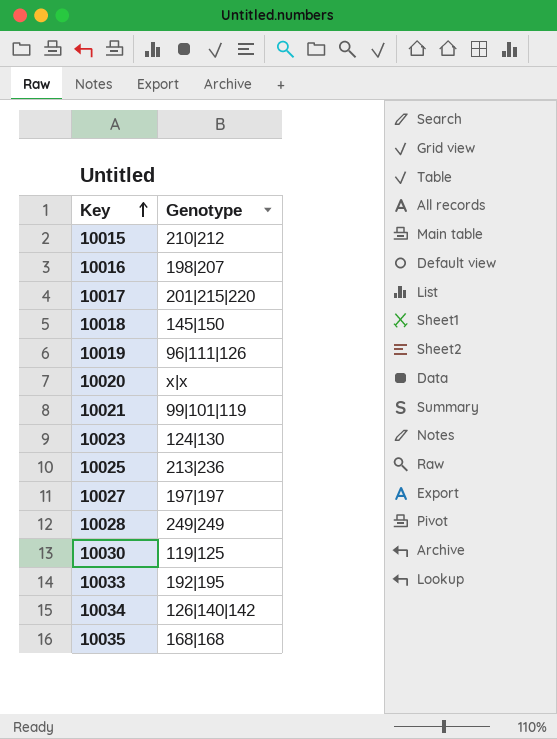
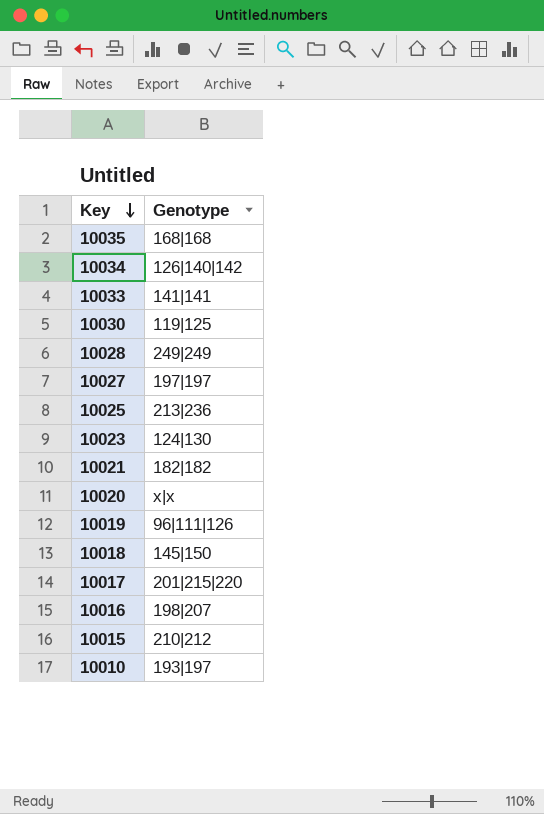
row order: Key ascending -> Key descending
10033 | Genotype: 192|195 -> 141|141
10021 | Genotype: 99|101|119 -> 182|182
row 10010: none -> 193|197

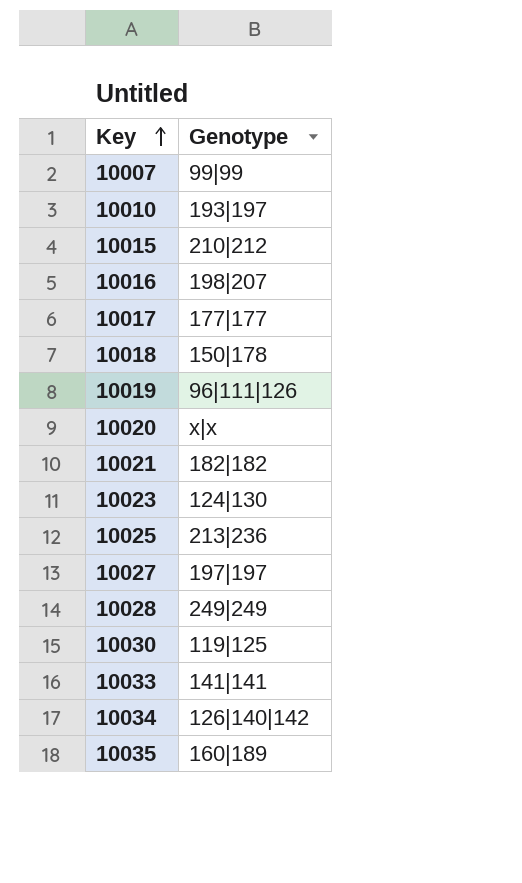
row order: Key descending -> Key ascending
row 10007: none -> 99|99
10017 | Genotype: 201|215|220 -> 177|177
10018 | Genotype: 145|150 -> 150|178
10035 | Genotype: 168|168 -> 160|189

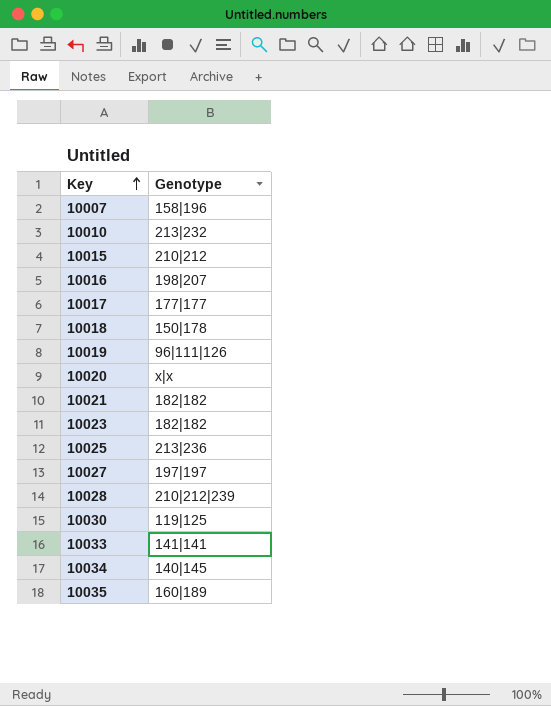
10007 | Genotype: 99|99 -> 158|196
10010 | Genotype: 193|197 -> 213|232
10023 | Genotype: 124|130 -> 182|182
10028 | Genotype: 249|249 -> 210|212|239
10034 | Genotype: 126|140|142 -> 140|145

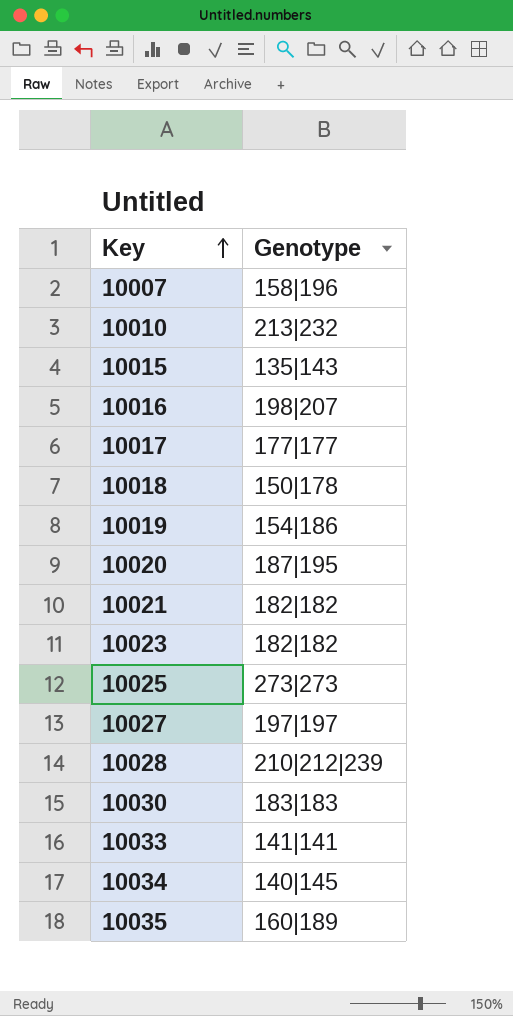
10015 | Genotype: 210|212 -> 135|143
10019 | Genotype: 96|111|126 -> 154|186
10020 | Genotype: x|x -> 187|195
10025 | Genotype: 213|236 -> 273|273
10030 | Genotype: 119|125 -> 183|183

